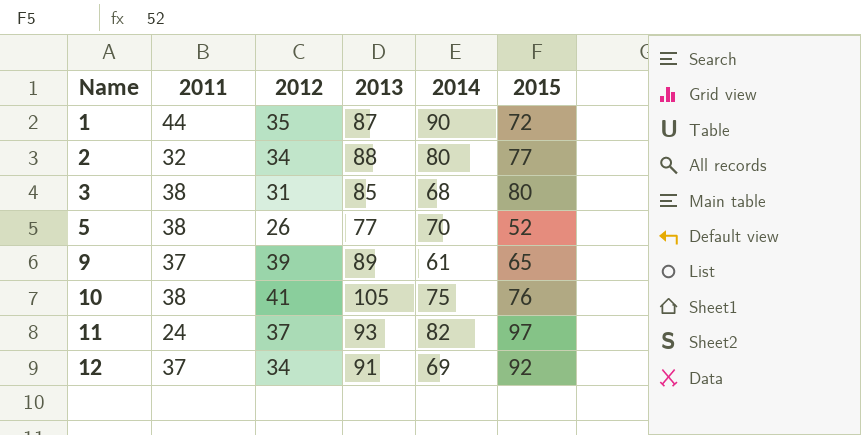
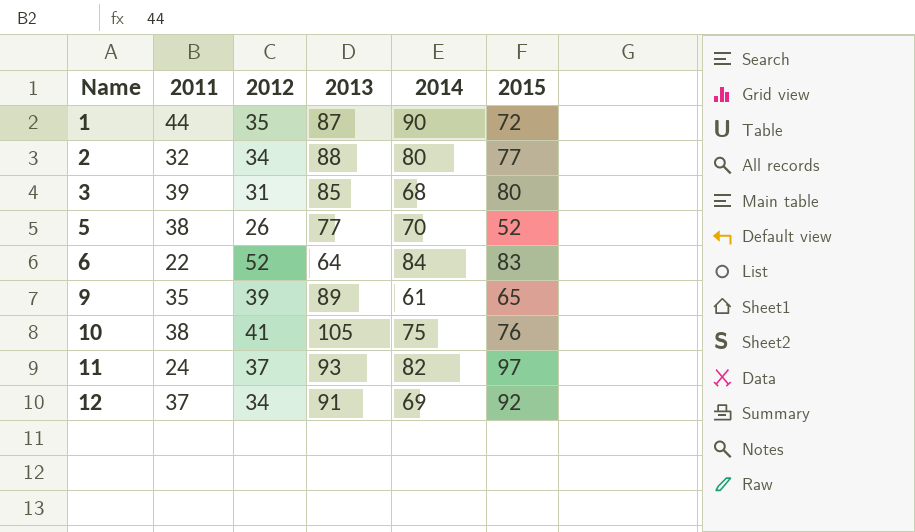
3 | 2011: 38 -> 39
row 6: none -> 22 | 52 | 64 | 84 | 83
9 | 2011: 37 -> 35

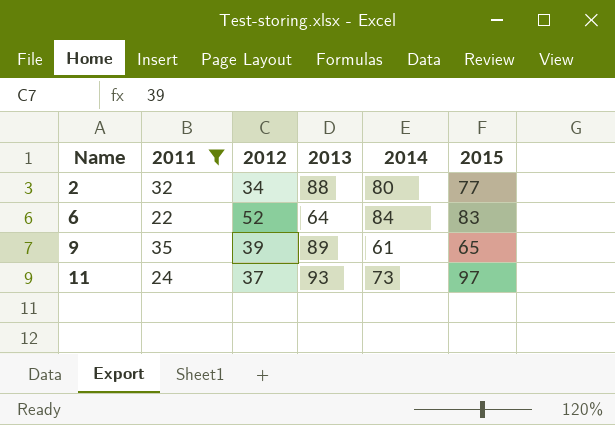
filter: none -> 2011 <= 35
11 | 2014: 82 -> 73

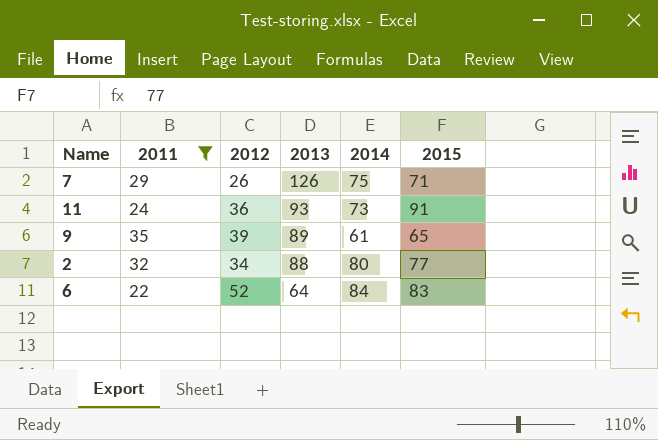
row order: Name ascending -> 2013 descending
row 7: none -> 29 | 26 | 126 | 75 | 71
11 | 2012: 37 -> 36
11 | 2015: 97 -> 91

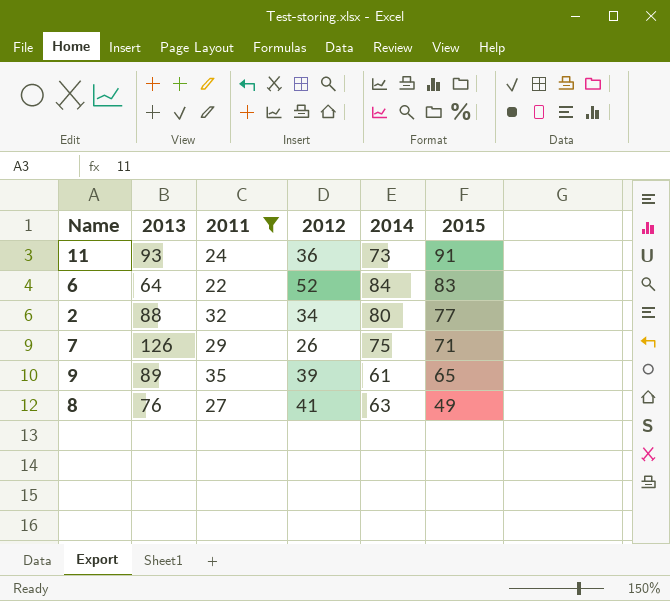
row order: 2013 descending -> 2015 descending
column 2013 | position: 4 -> 2
row 8: none -> 76 | 27 | 41 | 63 | 49

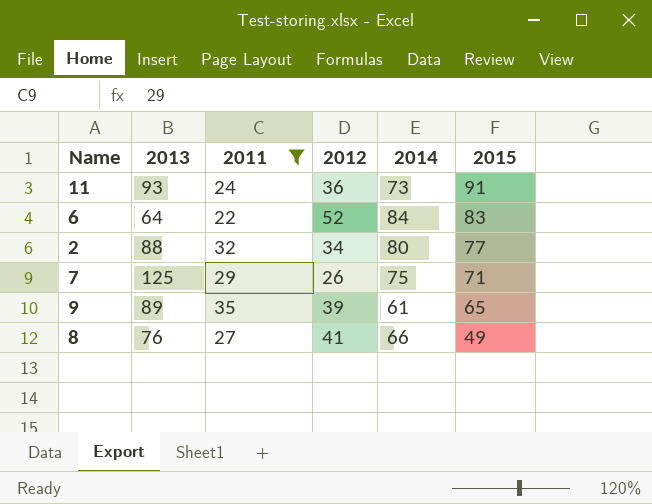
7 | 2013: 126 -> 125
8 | 2014: 63 -> 66

